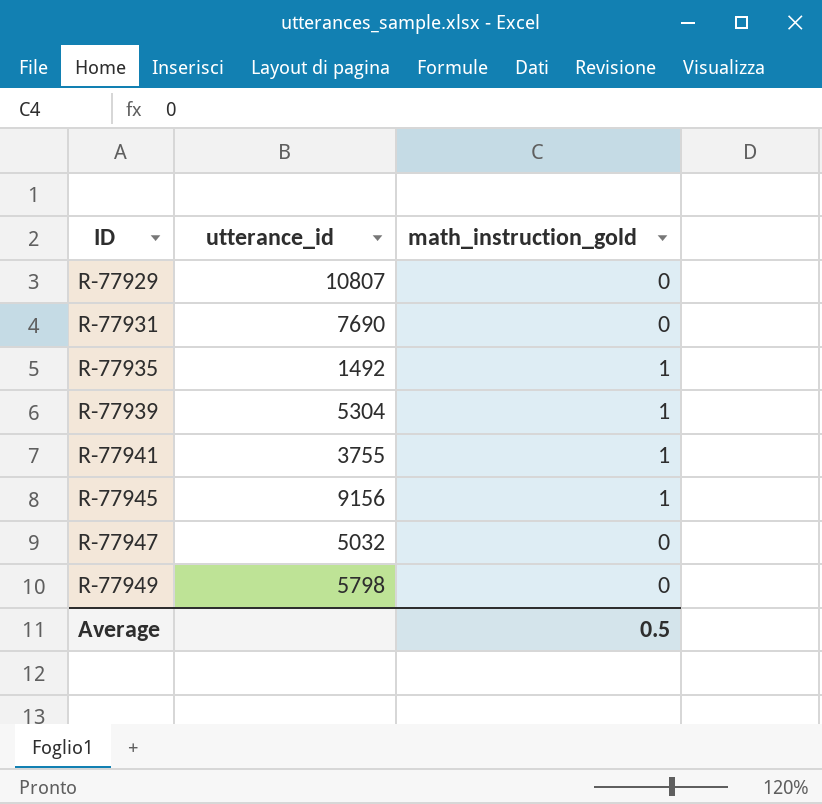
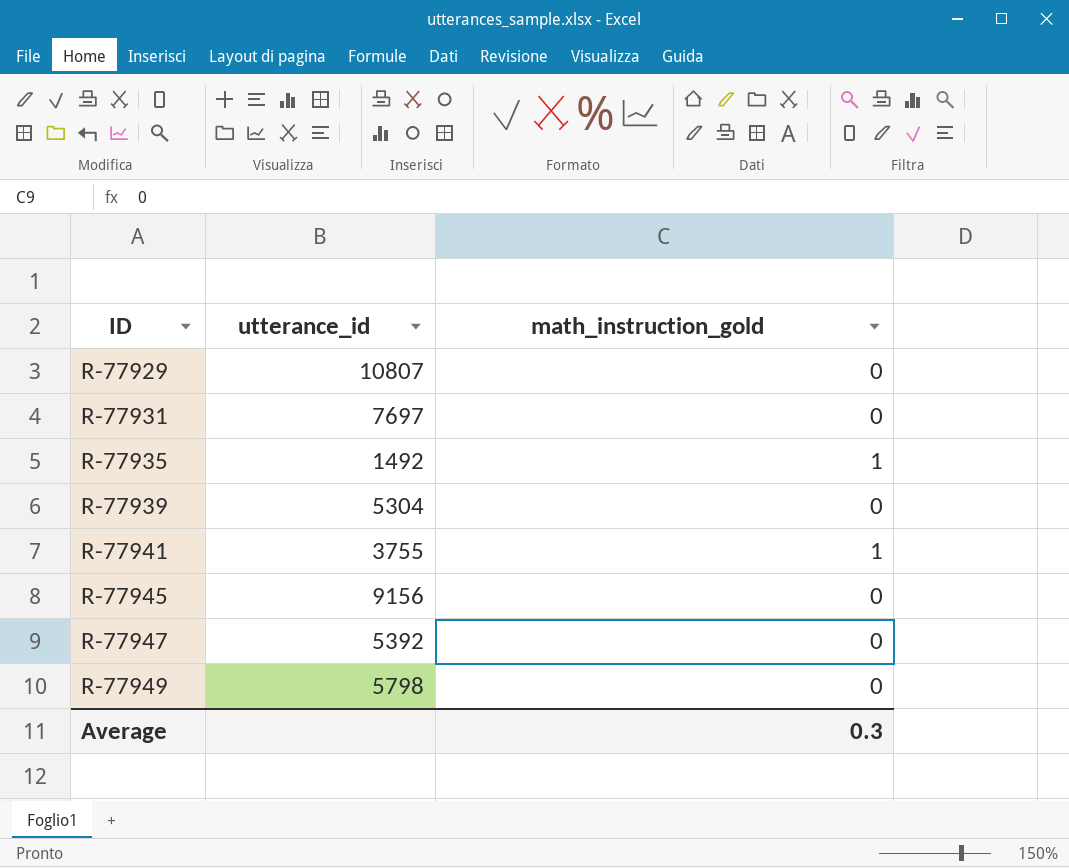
R-77931 | utterance_id: 7690 -> 7697
R-77939 | math_instruction_gold: 1 -> 0
R-77945 | math_instruction_gold: 1 -> 0
R-77947 | utterance_id: 5032 -> 5392
Average | math_instruction_gold: 0.5 -> 0.3

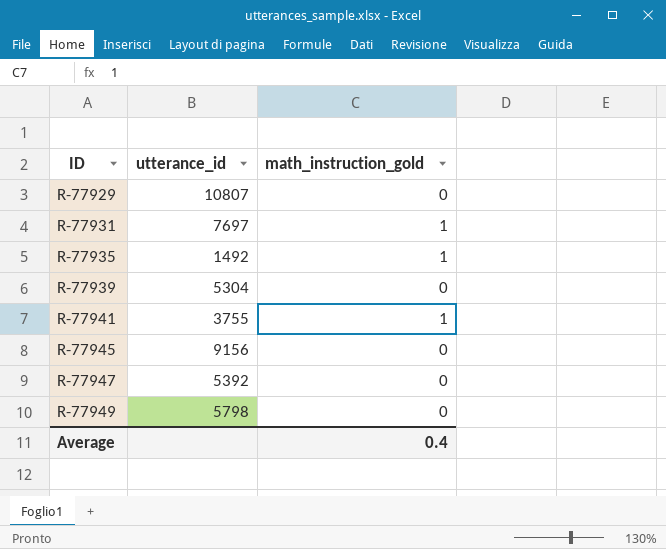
R-77931 | math_instruction_gold: 0 -> 1
Average | math_instruction_gold: 0.3 -> 0.4

